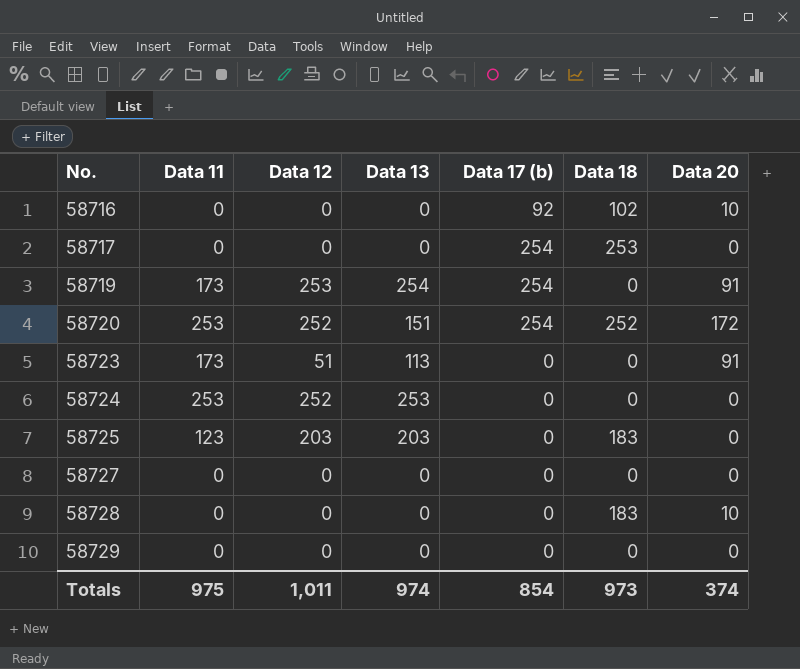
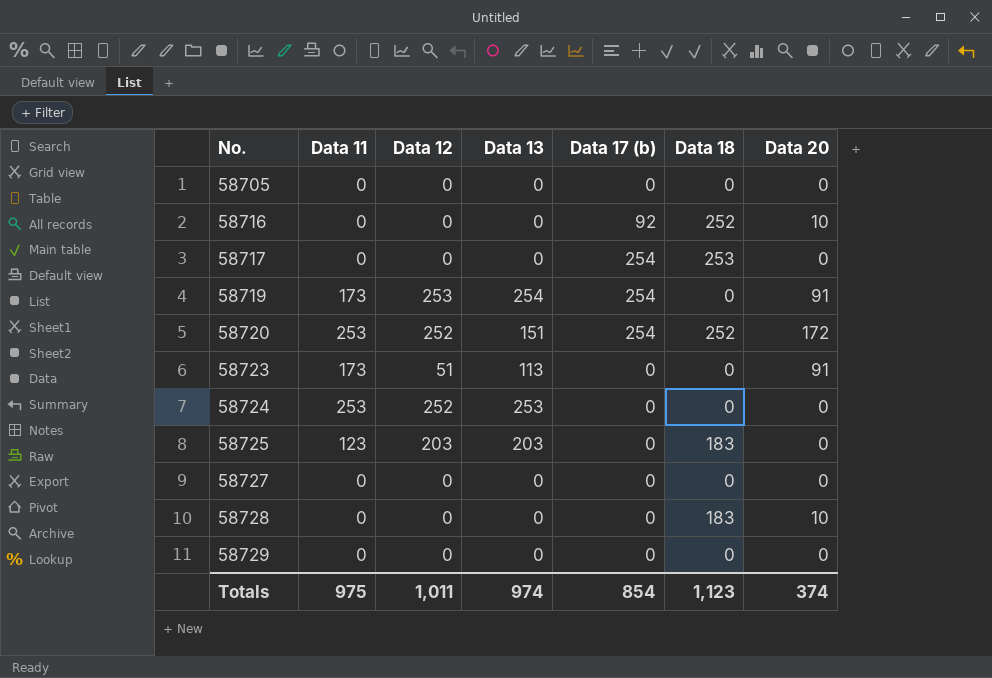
row 58705: none -> 0 | 0 | 0 | 0 | 0 | 0
58716 | Data 18: 102 -> 252
Totals | Data 18: 973 -> 1,123

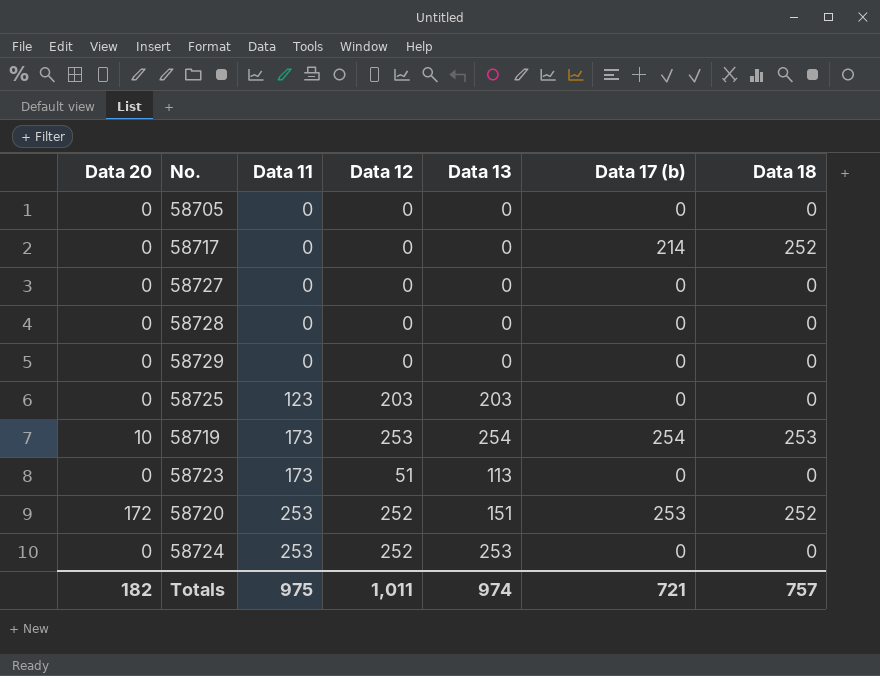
row order: No. ascending -> Data 11 ascending
column Data 20 | position: 7 -> 1
row 58716: 0 | 0 | 0 | 92 | 252 | 10 -> none
58717 | Data 17 (b): 254 -> 214
58717 | Data 18: 253 -> 252
58728 | Data 20: 10 -> 0
58728 | Data 18: 183 -> 0
58725 | Data 18: 183 -> 0
58719 | Data 20: 91 -> 10
58719 | Data 18: 0 -> 253
58723 | Data 20: 91 -> 0
58720 | Data 17 (b): 254 -> 253
Totals | Data 20: 374 -> 182
Totals | Data 17 (b): 854 -> 721
Totals | Data 18: 1,123 -> 757

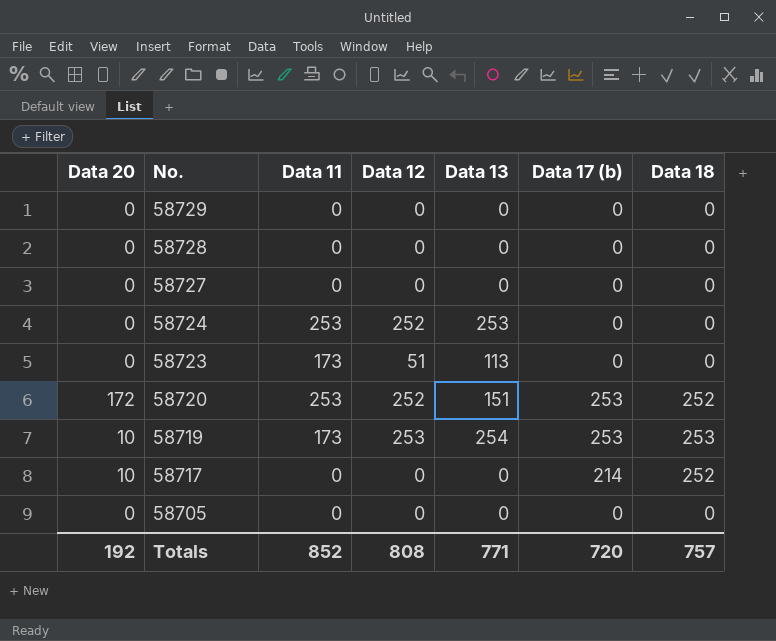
row order: Data 11 ascending -> No. descending
row 58725: 0 | 123 | 203 | 203 | 0 | 0 -> none
58719 | Data 17 (b): 254 -> 253
58717 | Data 20: 0 -> 10
Totals | Data 20: 182 -> 192
Totals | Data 11: 975 -> 852
Totals | Data 12: 1,011 -> 808
Totals | Data 13: 974 -> 771
Totals | Data 17 (b): 721 -> 720

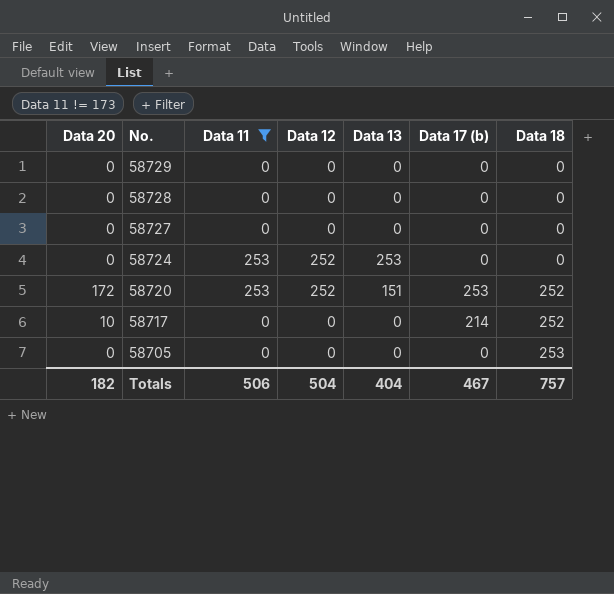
filter: none -> Data 11 != 173
58705 | Data 18: 0 -> 253
Totals | Data 20: 192 -> 182
Totals | Data 11: 852 -> 506
Totals | Data 12: 808 -> 504
Totals | Data 13: 771 -> 404
Totals | Data 17 (b): 720 -> 467

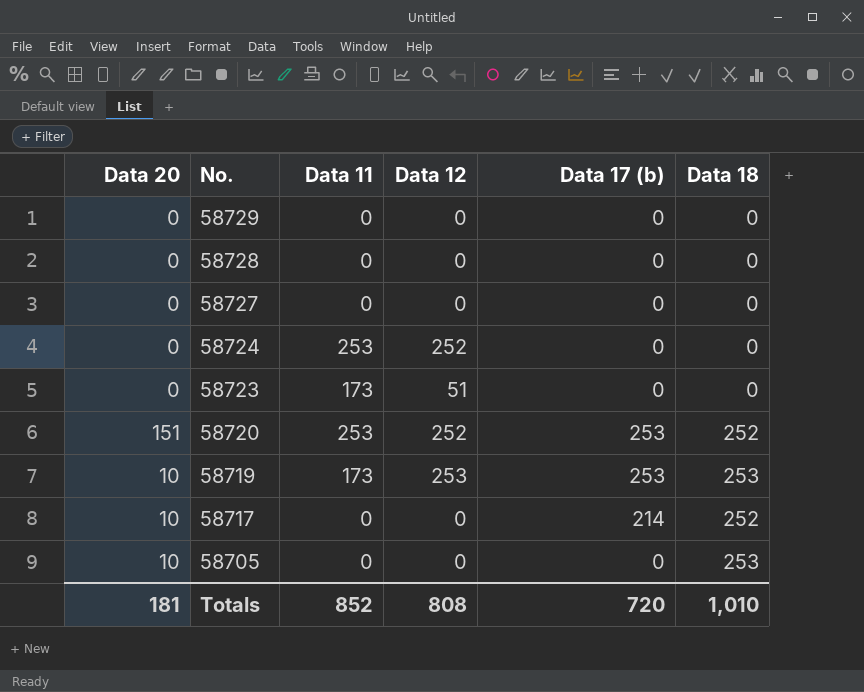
filter: Data 11 != 173 -> none
column Data 13 | position: 5 -> none
58720 | Data 20: 172 -> 151
58705 | Data 20: 0 -> 10
Totals | Data 20: 182 -> 181
Totals | Data 11: 506 -> 852
Totals | Data 12: 504 -> 808
Totals | Data 17 (b): 467 -> 720
Totals | Data 18: 757 -> 1,010

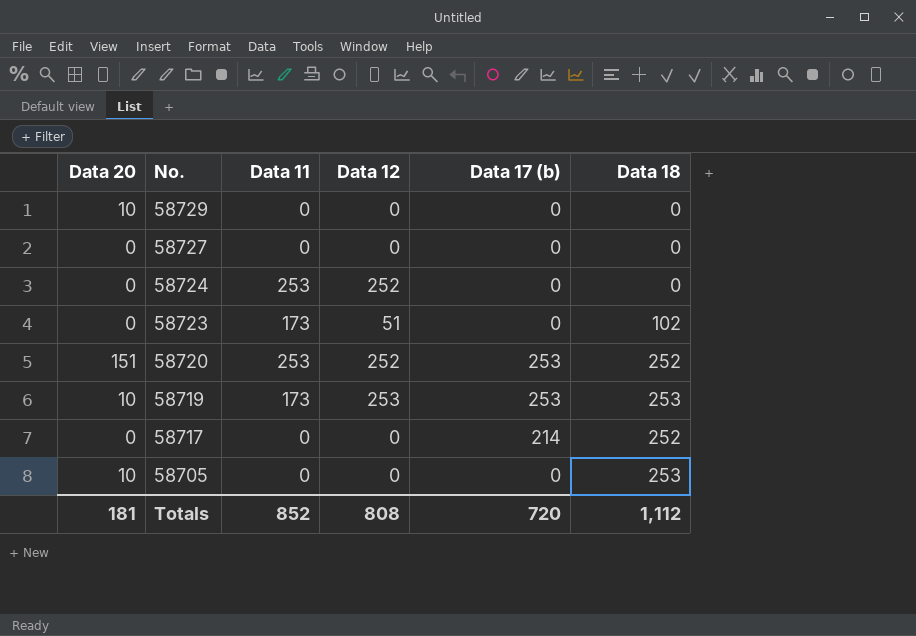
row 58728: 0 | 0 | 0 | 0 | 0 -> none
58729 | Data 20: 0 -> 10
58723 | Data 18: 0 -> 102
58717 | Data 20: 10 -> 0
Totals | Data 18: 1,010 -> 1,112

